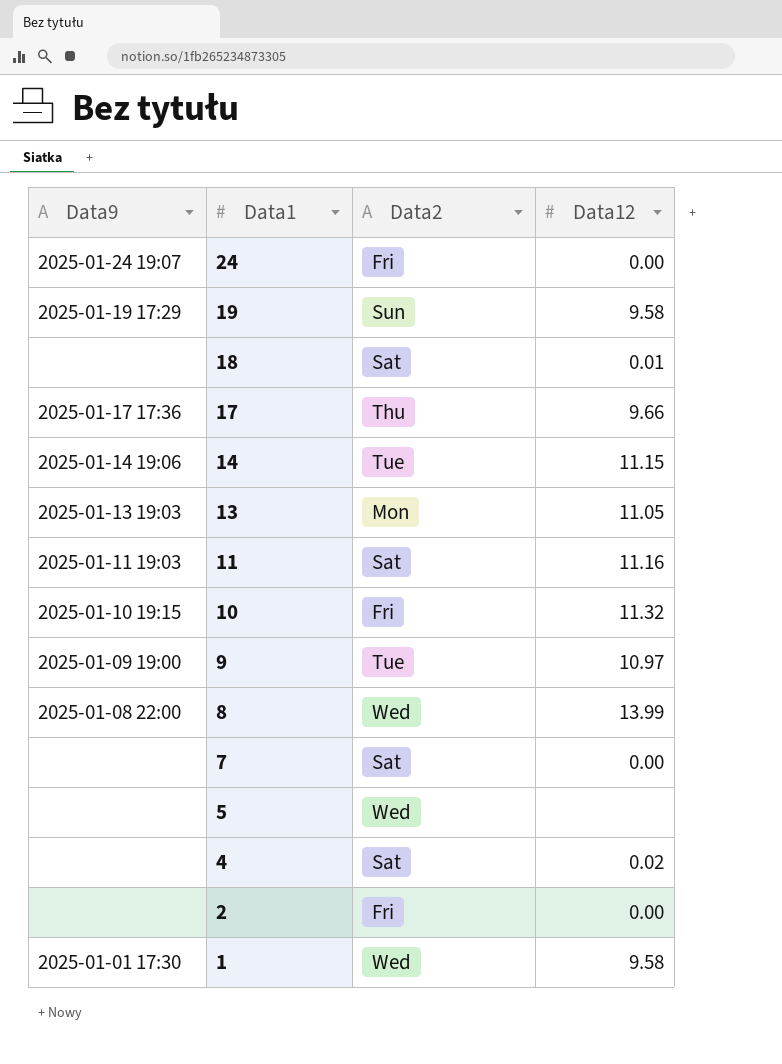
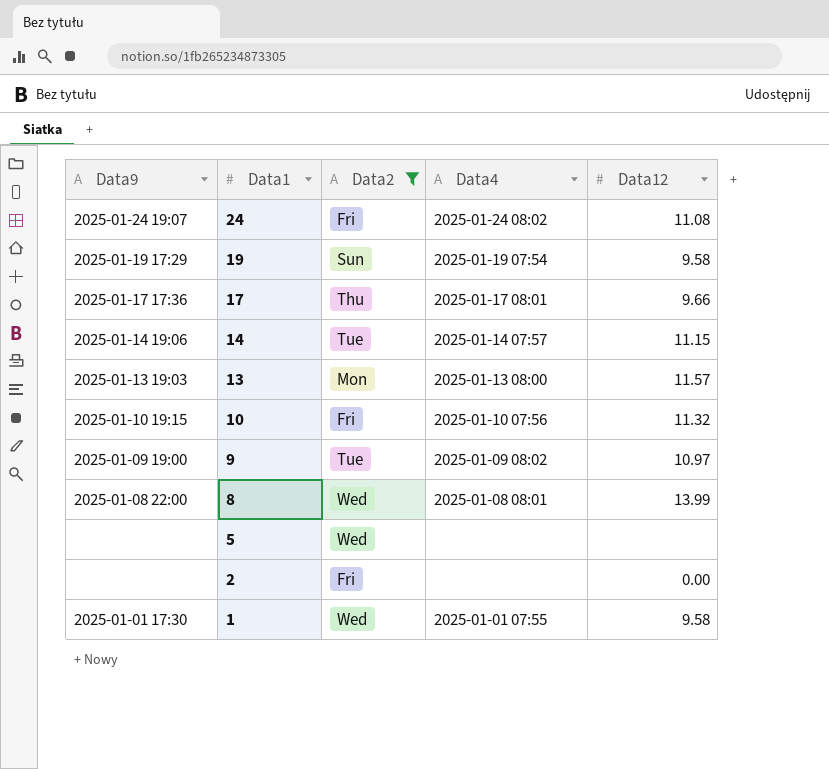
filter: none -> Data2 != Sat
column Data4 | position: none -> 4
24 | Data12: 0.00 -> 11.08
13 | Data12: 11.05 -> 11.57

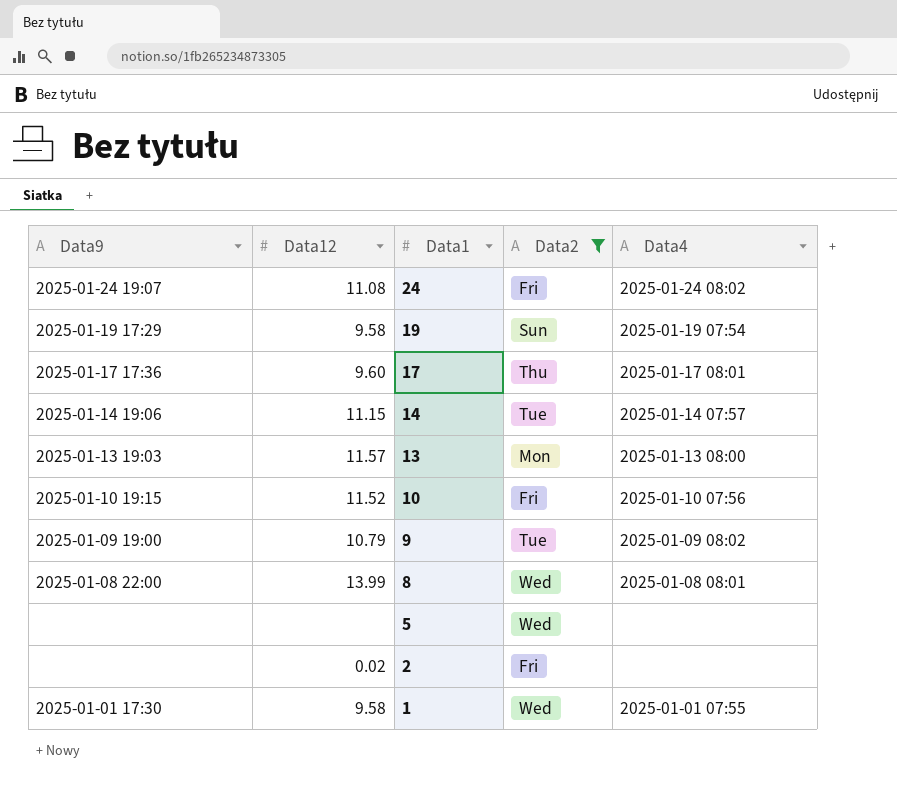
column Data12 | position: 5 -> 2
17 | Data12: 9.66 -> 9.60
10 | Data12: 11.32 -> 11.52
9 | Data12: 10.97 -> 10.79
2 | Data12: 0.00 -> 0.02

